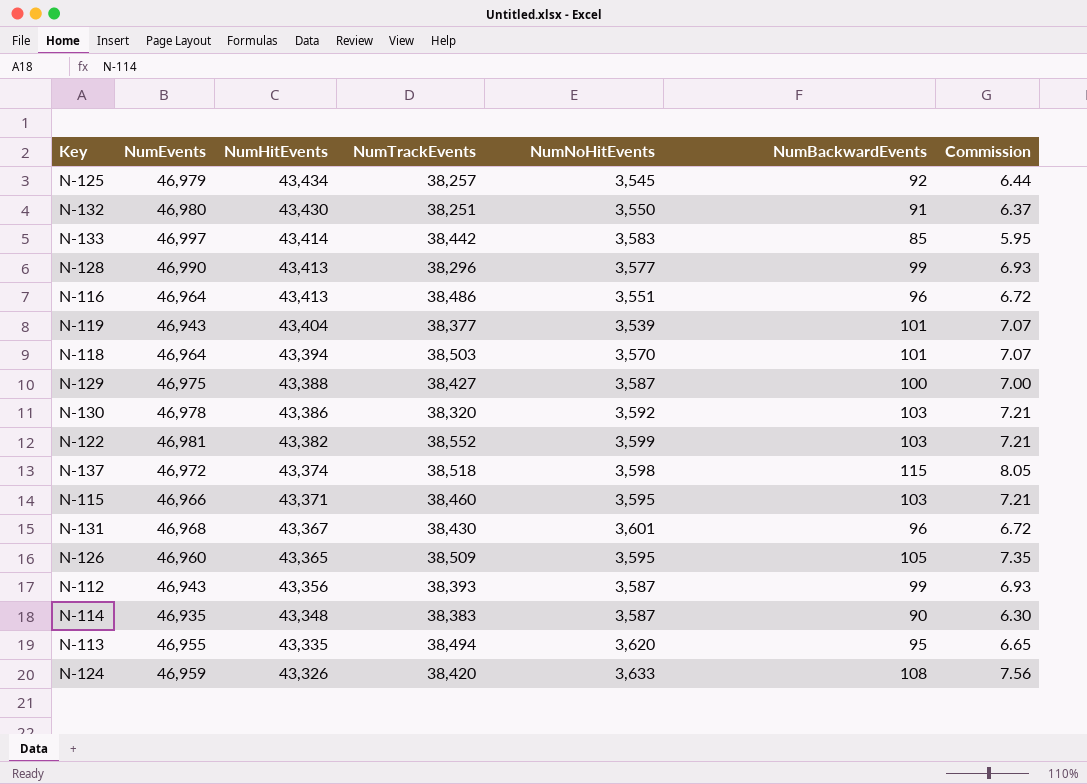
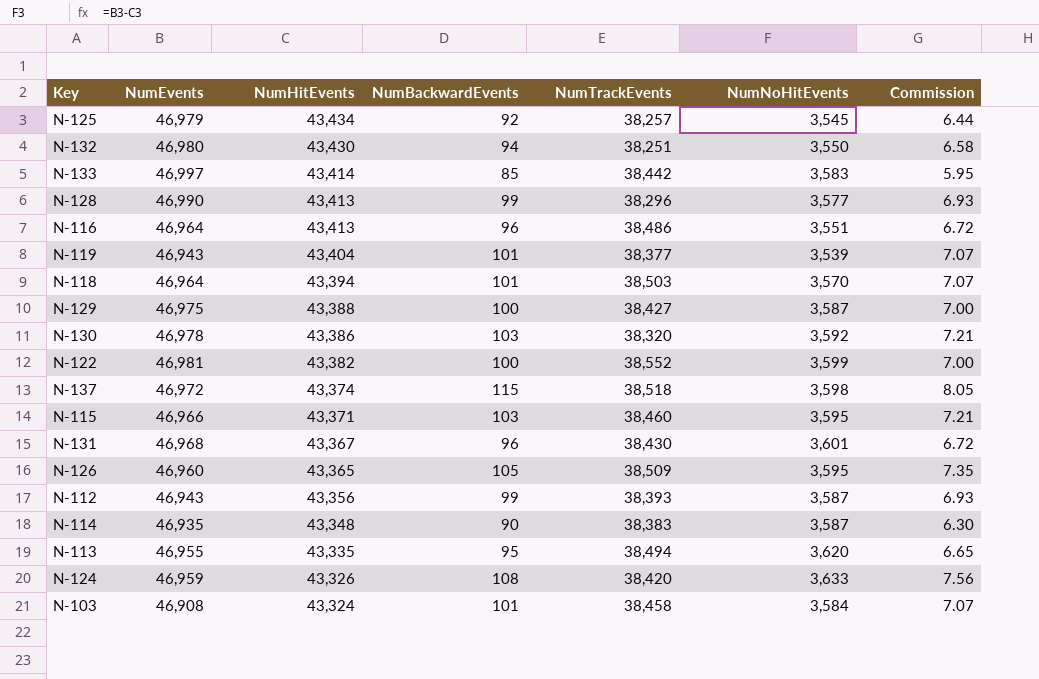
column NumBackwardEvents | position: 6 -> 4
N-132 | NumBackwardEvents: 91 -> 94
N-132 | Commission: 6.37 -> 6.58
N-122 | NumBackwardEvents: 103 -> 100
N-122 | Commission: 7.21 -> 7.00
row N-103: none -> 46,908 | 43,324 | 101 | 38,458 | 3,584 | 7.07

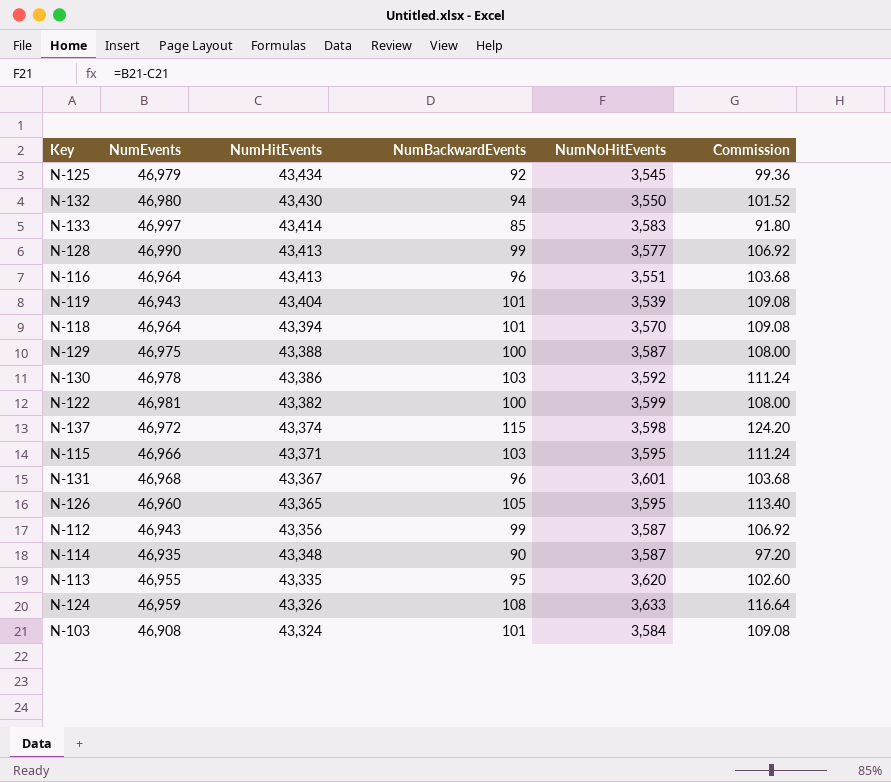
column NumTrackEvents | position: 5 -> none
column Commission | formula: [NumBackwardEvents] * 0.07 -> [NumBackwardEvents] * 1.08

